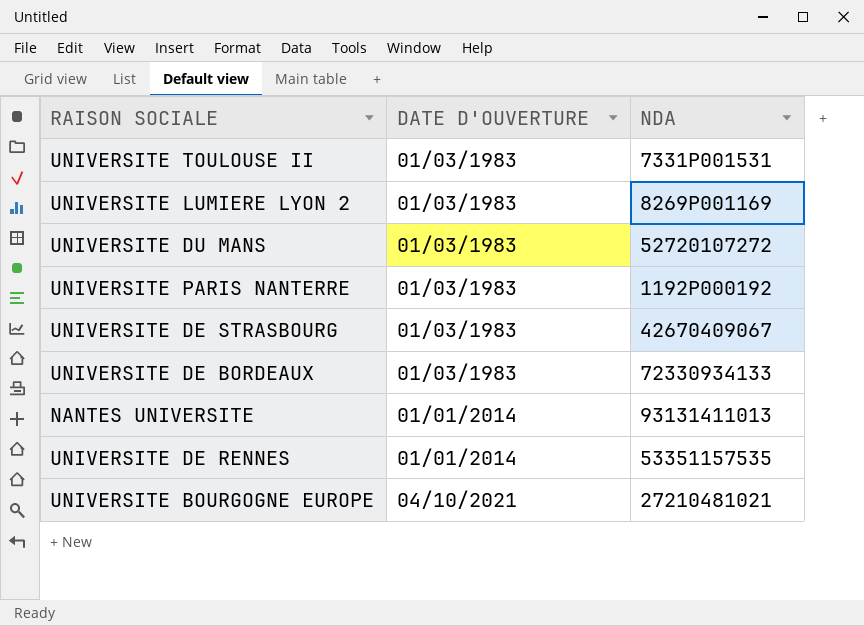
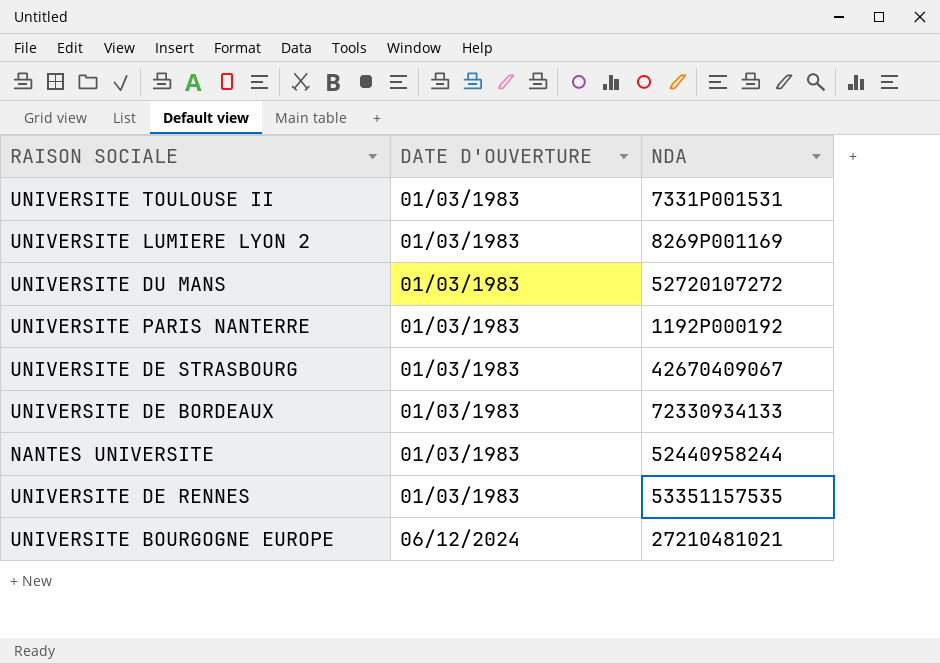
NANTES UNIVERSITE | DATE D'OUVERTURE: 01/01/2014 -> 01/03/1983
NANTES UNIVERSITE | NDA: 93131411013 -> 52440958244
UNIVERSITE DE RENNES | DATE D'OUVERTURE: 01/01/2014 -> 01/03/1983
UNIVERSITE BOURGOGNE EUROPE | DATE D'OUVERTURE: 04/10/2021 -> 06/12/2024

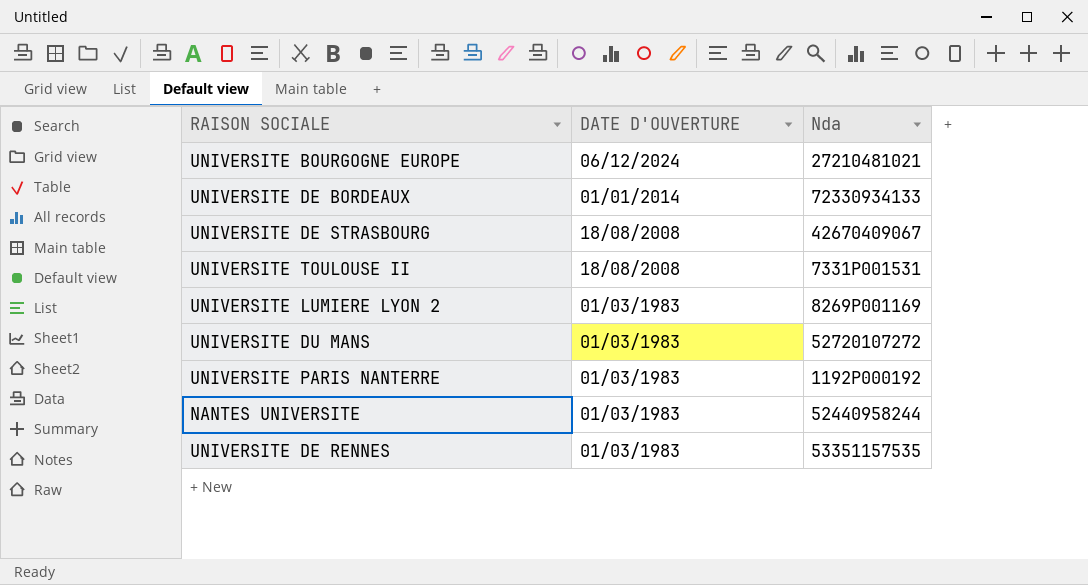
row order: DATE D'OUVERTURE ascending -> DATE D'OUVERTURE descending
column name: NDA -> Nda
UNIVERSITE DE BORDEAUX | DATE D'OUVERTURE: 01/03/1983 -> 01/01/2014
UNIVERSITE DE STRASBOURG | DATE D'OUVERTURE: 01/03/1983 -> 18/08/2008
UNIVERSITE TOULOUSE II | DATE D'OUVERTURE: 01/03/1983 -> 18/08/2008

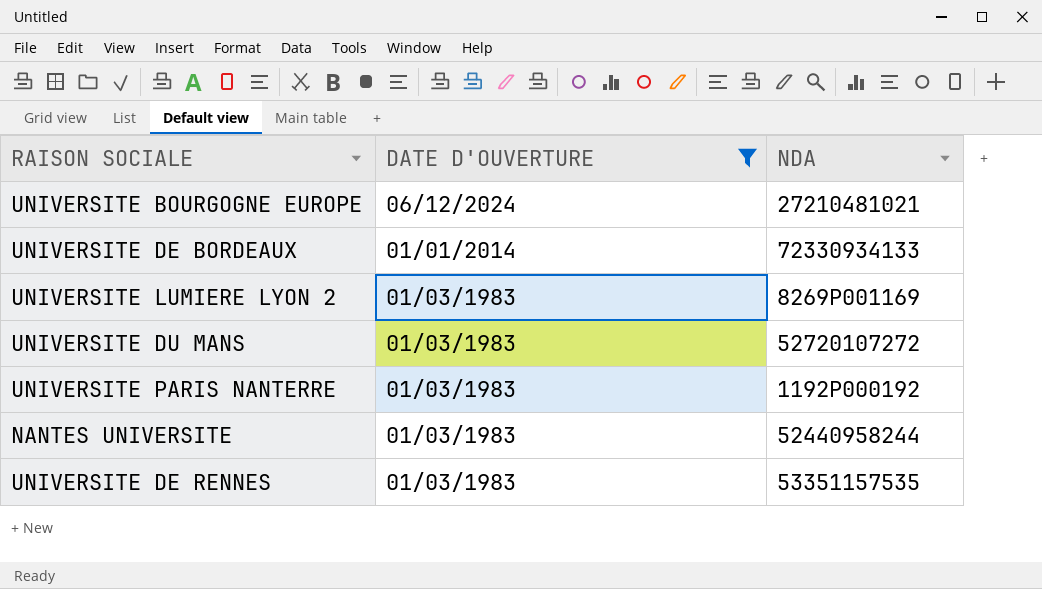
filter: none -> DATE D'OUVERTURE != 18/08/2008
column name: Nda -> NDA

